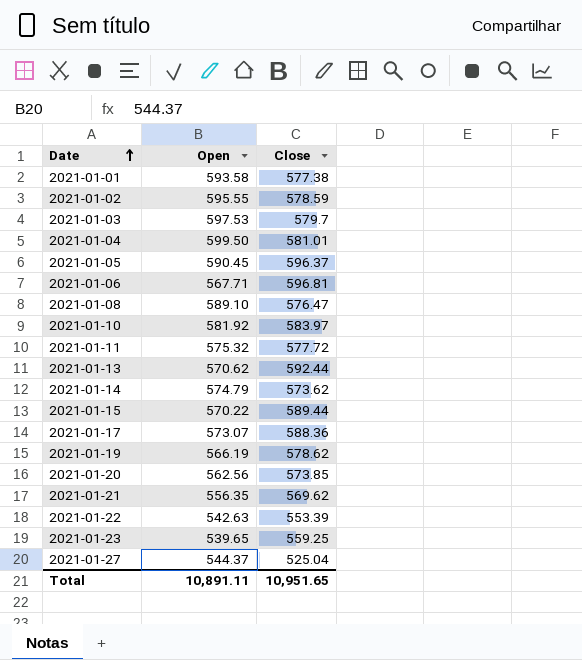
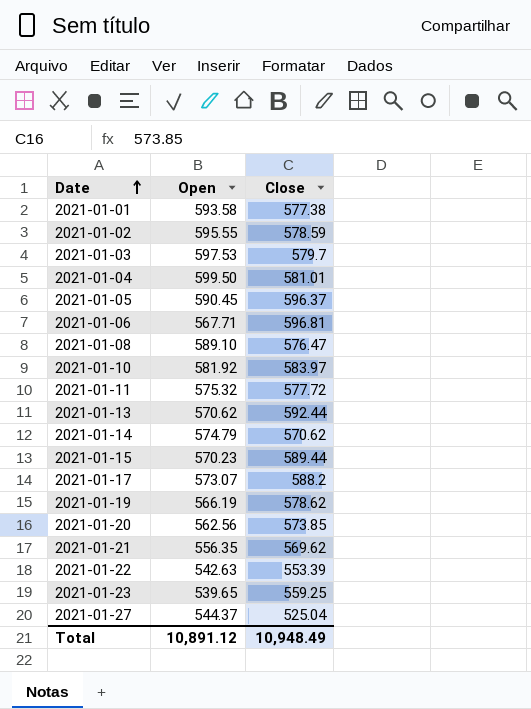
2021-01-14 | Close: 573.62 -> 570.62
2021-01-15 | Open: 570.22 -> 570.23
2021-01-17 | Close: 588.36 -> 588.2
Total | Open: 10,891.11 -> 10,891.12
Total | Close: 10,951.65 -> 10,948.49

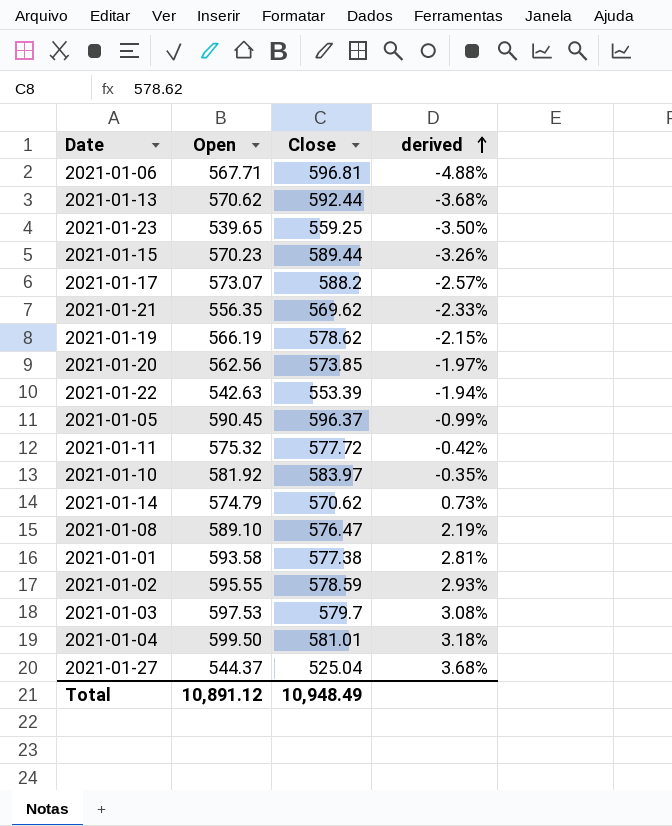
row order: Date ascending -> derived ascending
column derived | formula: none -> ([Open] - [Close]) / [Close]

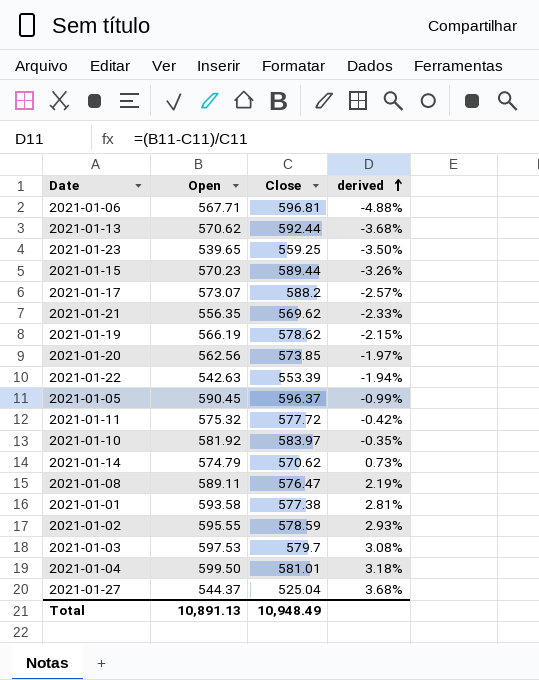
2021-01-08 | Open: 589.10 -> 589.11
Total | Open: 10,891.12 -> 10,891.13

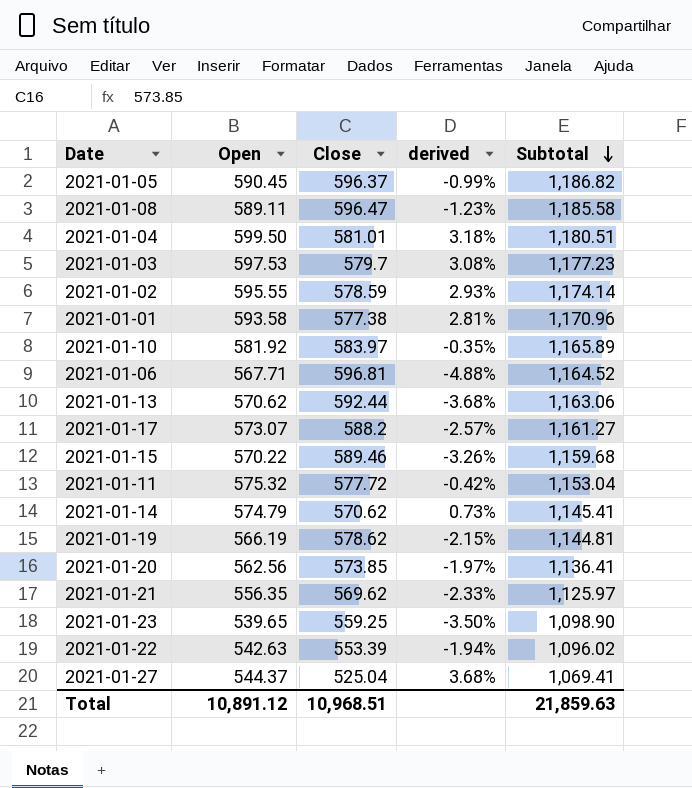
row order: derived ascending -> Subtotal descending
column Subtotal | formula: none -> [Open] + [Close]
2021-01-08 | Close: 576.47 -> 596.47
2021-01-08 | derived: 2.19% -> -1.23%
2021-01-15 | Open: 570.23 -> 570.22
2021-01-15 | Close: 589.44 -> 589.46
Total | Open: 10,891.13 -> 10,891.12
Total | Close: 10,948.49 -> 10,968.51

